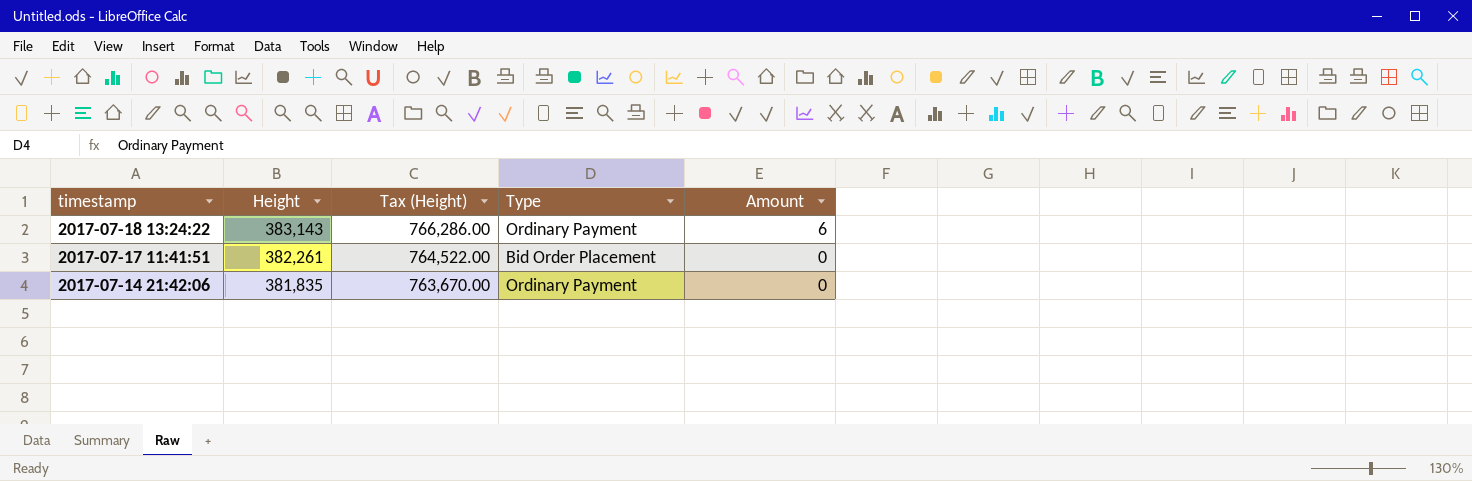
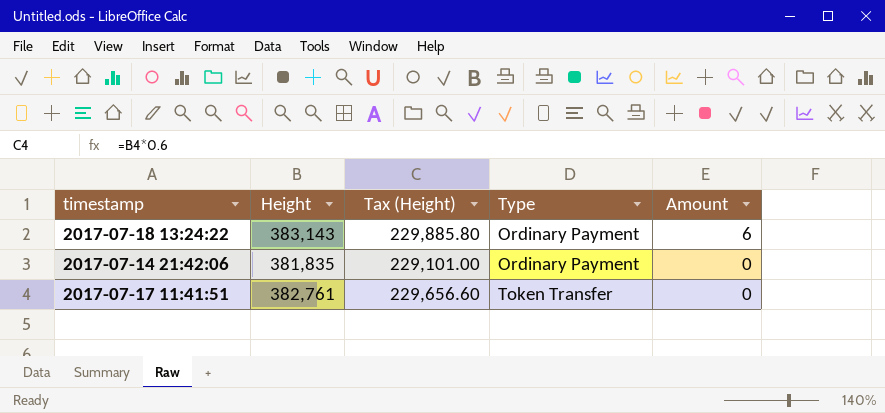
row order: timestamp descending -> Type ascending
column Tax (Height) | formula: [Height] * 2 -> [Height] * 0.6
2017-07-17 11:41:51 | Height: 382,261 -> 382,761
2017-07-17 11:41:51 | Type: Bid Order Placement -> Token Transfer

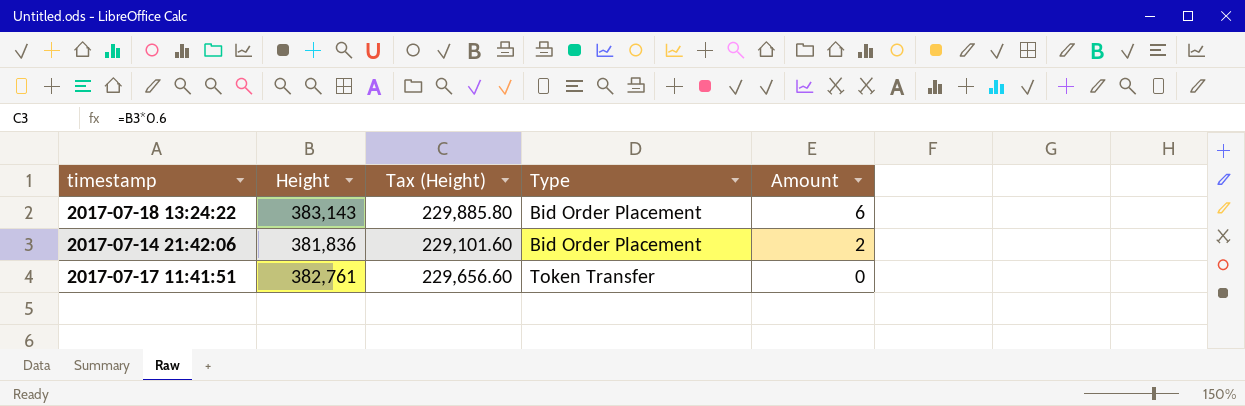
2017-07-18 13:24:22 | Type: Ordinary Payment -> Bid Order Placement
2017-07-14 21:42:06 | Height: 381,835 -> 381,836
2017-07-14 21:42:06 | Tax (Height): 229,101.00 -> 229,101.60
2017-07-14 21:42:06 | Type: Ordinary Payment -> Bid Order Placement
2017-07-14 21:42:06 | Amount: 0 -> 2

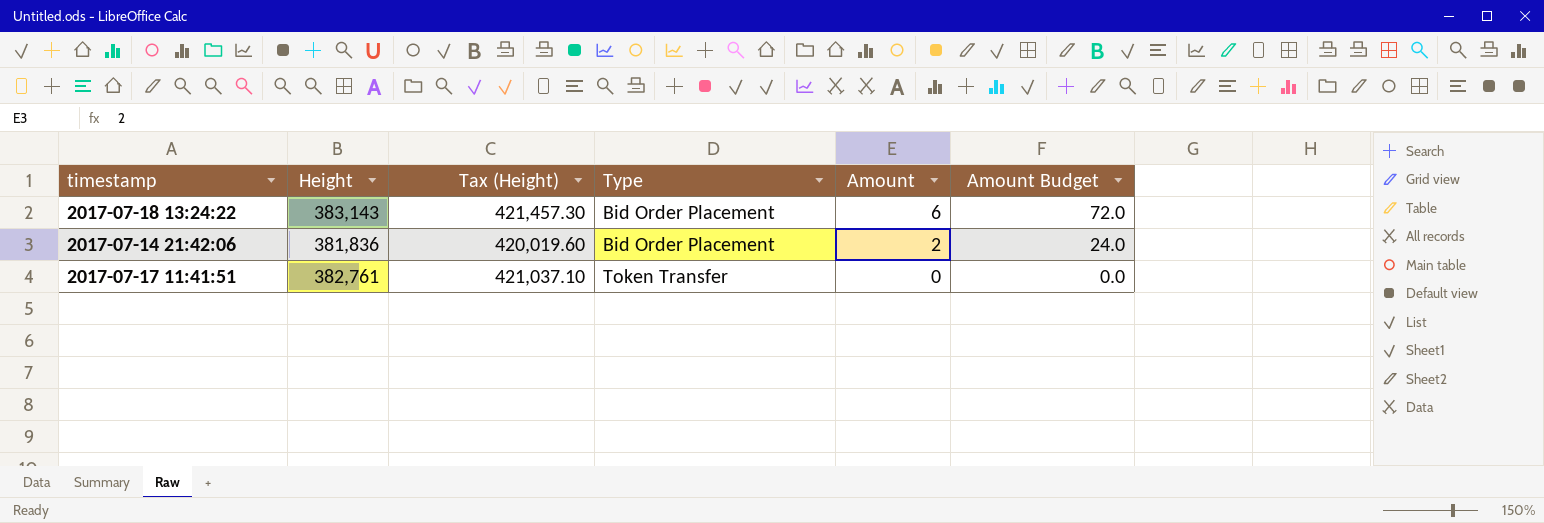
column Tax (Height) | formula: [Height] * 0.6 -> [Height] * 1.1
column Amount Budget | formula: none -> [Amount] * 12

